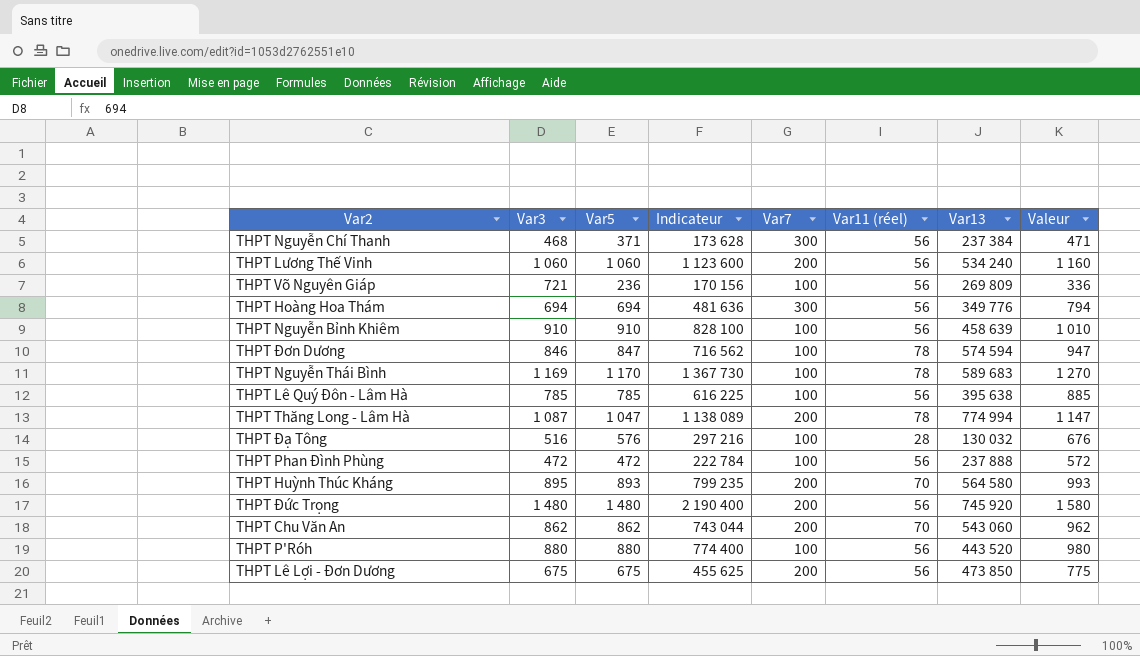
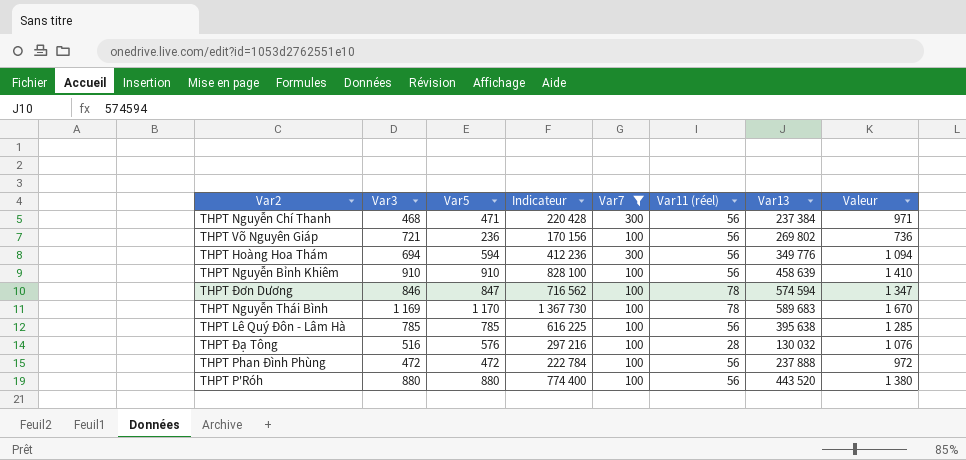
filter: none -> Var7 != 200
column Valeur | formula: [Var5] + 100 -> [Var5] + 500
THPT Nguyễn Chí Thanh | Var5: 371 -> 471
THPT Nguyễn Chí Thanh | Indicateur: 173 628 -> 220 428
THPT Võ Nguyên Giáp | Var13: 269 809 -> 269 802
THPT Hoàng Hoa Thám | Var5: 694 -> 594
THPT Hoàng Hoa Thám | Indicateur: 481 636 -> 412 236

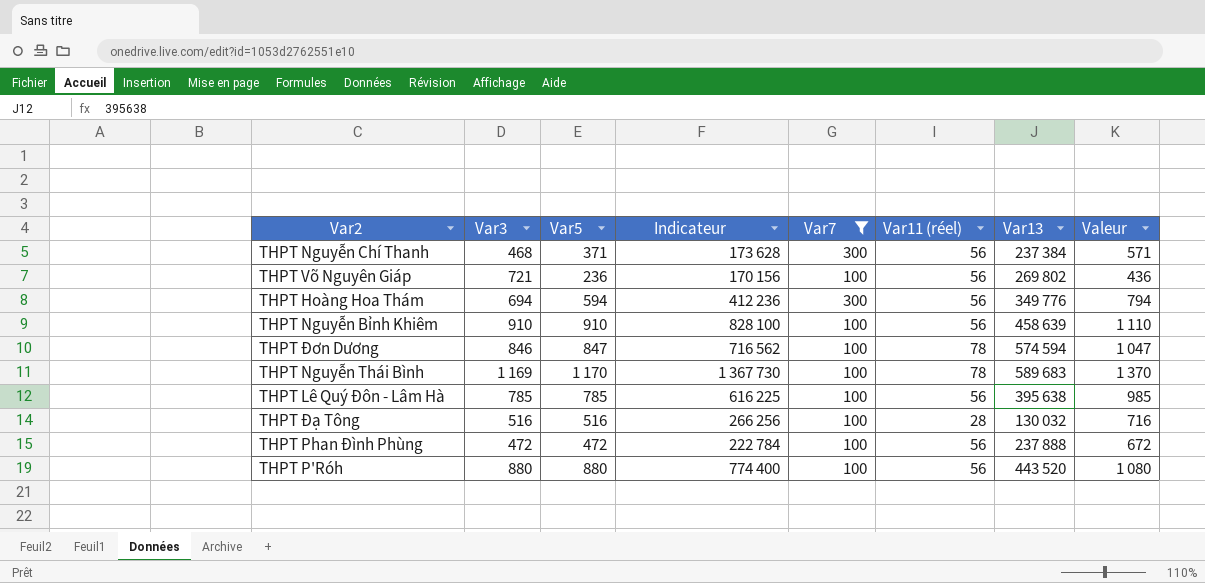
column Valeur | formula: [Var5] + 500 -> [Var5] + 200
THPT Nguyễn Chí Thanh | Var5: 471 -> 371
THPT Nguyễn Chí Thanh | Indicateur: 220 428 -> 173 628
THPT Đạ Tông | Var5: 576 -> 516
THPT Đạ Tông | Indicateur: 297 216 -> 266 256

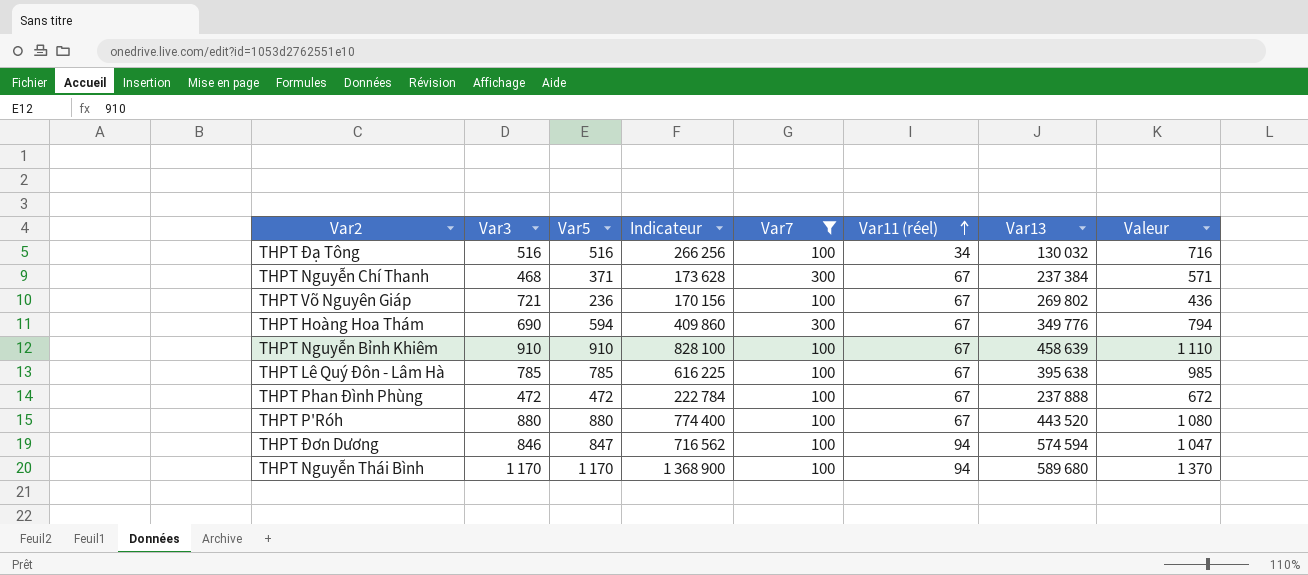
row order: none -> Var11 (réel) ascending
THPT Đạ Tông | Var11 (réel): 28 -> 34
THPT Nguyễn Chí Thanh | Var11 (réel): 56 -> 67
THPT Võ Nguyên Giáp | Var11 (réel): 56 -> 67
THPT Hoàng Hoa Thám | Var3: 694 -> 690
THPT Hoàng Hoa Thám | Indicateur: 412 236 -> 409 860
THPT Hoàng Hoa Thám | Var11 (réel): 56 -> 67
THPT Nguyễn Bỉnh Khiêm | Var11 (réel): 56 -> 67
THPT Lê Quý Đôn - Lâm Hà | Var11 (réel): 56 -> 67
THPT Phan Đình Phùng | Var11 (réel): 56 -> 67
THPT P'Róh | Var11 (réel): 56 -> 67
THPT Đơn Dương | Var11 (réel): 78 -> 94
THPT Nguyễn Thái Bình | Var3: 1 169 -> 1 170
THPT Nguyễn Thái Bình | Indicateur: 1 367 730 -> 1 368 900
THPT Nguyễn Thái Bình | Var11 (réel): 78 -> 94
THPT Nguyễn Thái Bình | Var13: 589 683 -> 589 680

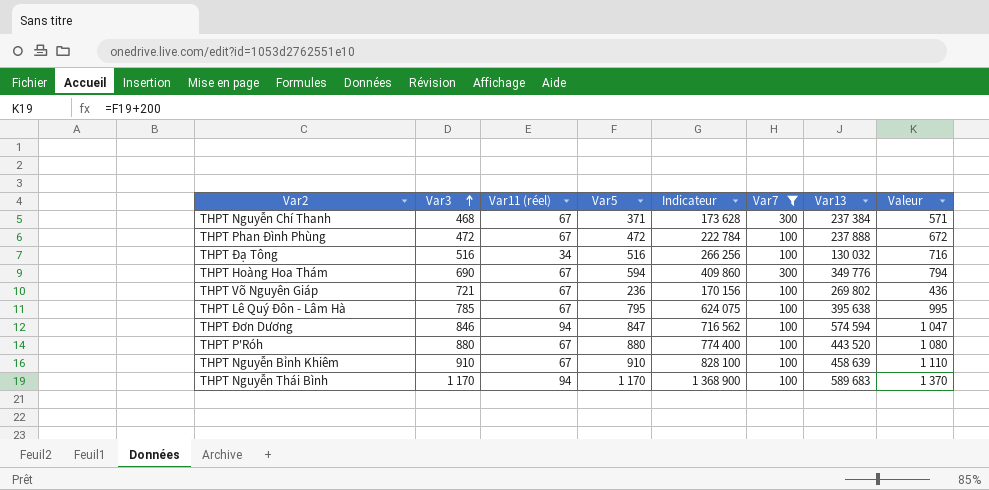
row order: Var11 (réel) ascending -> Var3 ascending
column Var11 (réel) | position: 6 -> 3
THPT Lê Quý Đôn - Lâm Hà | Var5: 785 -> 795
THPT Lê Quý Đôn - Lâm Hà | Indicateur: 616 225 -> 624 075
THPT Lê Quý Đôn - Lâm Hà | Valeur: 985 -> 995
THPT Nguyễn Thái Bình | Var13: 589 680 -> 589 683

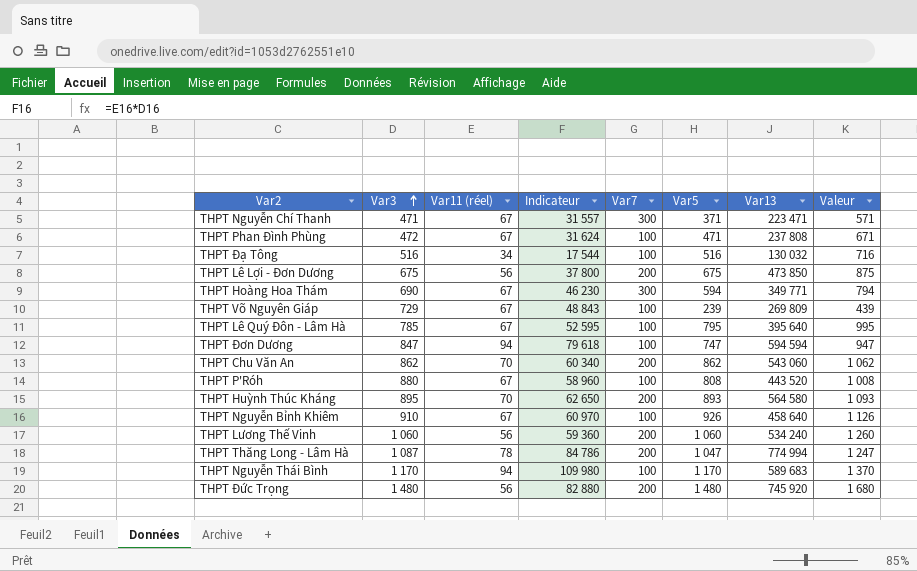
filter: Var7 != 200 -> none
column Indicateur | formula: [Var3] * [Var5] -> [Var3] * [Var11 (réel)]
column Var5 | position: 4 -> 6
THPT Nguyễn Chí Thanh | Var3: 468 -> 471
THPT Nguyễn Chí Thanh | Var13: 237 384 -> 223 471
THPT Phan Đình Phùng | Var5: 472 -> 471
THPT Phan Đình Phùng | Var13: 237 888 -> 237 808
THPT Phan Đình Phùng | Valeur: 672 -> 671
THPT Hoàng Hoa Thám | Var13: 349 776 -> 349 771
THPT Võ Nguyên Giáp | Var3: 721 -> 729
THPT Võ Nguyên Giáp | Var5: 236 -> 239
THPT Võ Nguyên Giáp | Var13: 269 802 -> 269 809
THPT Võ Nguyên Giáp | Valeur: 436 -> 439
THPT Lê Quý Đôn - Lâm Hà | Var13: 395 638 -> 395 640
THPT Đơn Dương | Var3: 846 -> 847
THPT Đơn Dương | Var5: 847 -> 747
THPT Đơn Dương | Var13: 574 594 -> 594 594
THPT Đơn Dương | Valeur: 1 047 -> 947
THPT P'Róh | Var5: 880 -> 808
THPT P'Róh | Valeur: 1 080 -> 1 008
THPT Nguyễn Bỉnh Khiêm | Var5: 910 -> 926
THPT Nguyễn Bỉnh Khiêm | Var13: 458 639 -> 458 640
THPT Nguyễn Bỉnh Khiêm | Valeur: 1 110 -> 1 126

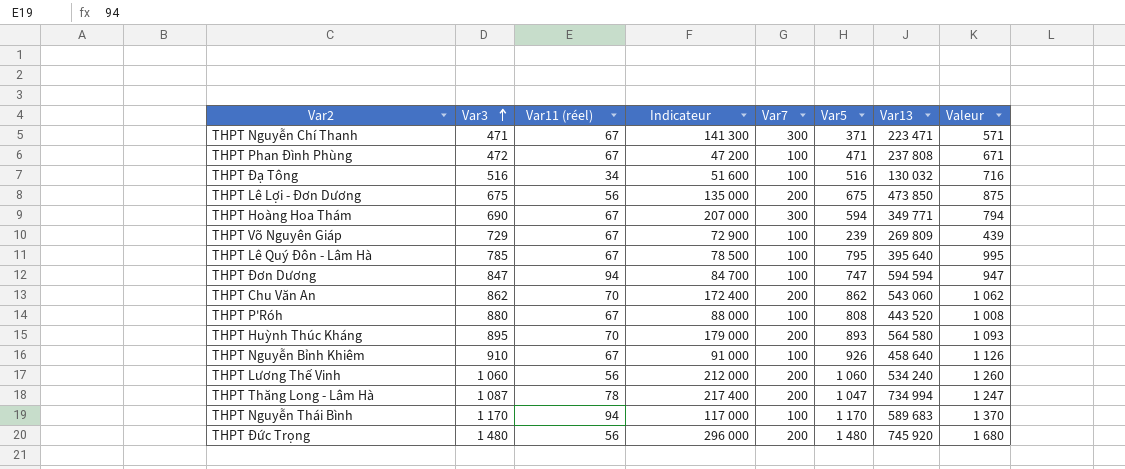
column Indicateur | formula: [Var3] * [Var11 (réel)] -> [Var3] * [Var7]
THPT Thăng Long - Lâm Hà | Var13: 774 994 -> 734 994

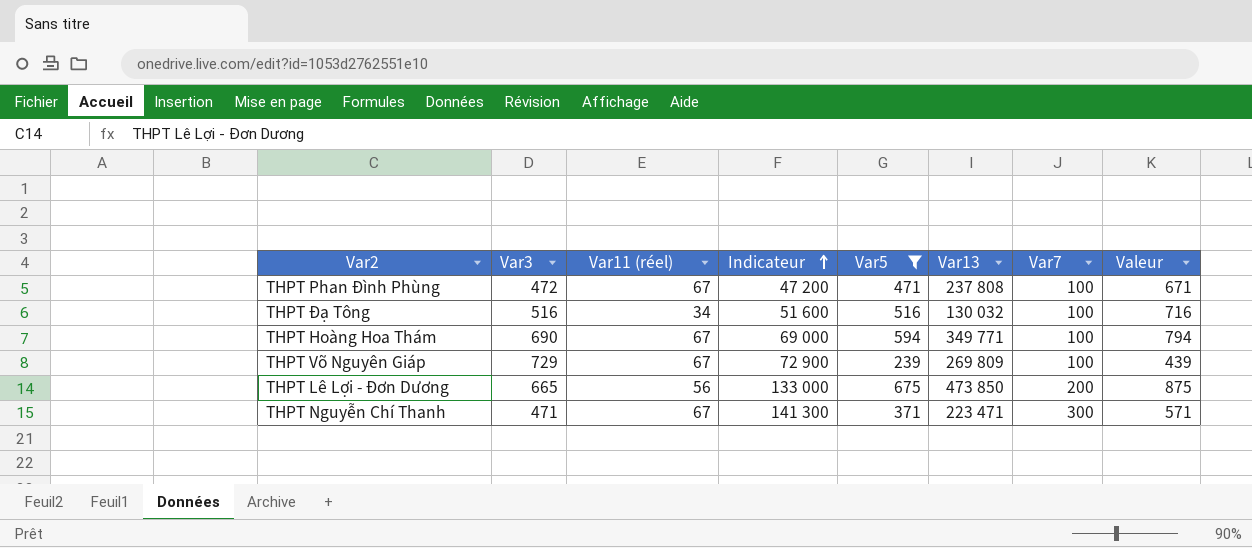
filter: none -> Var5 <= 675
row order: Var3 ascending -> Indicateur ascending
column Var7 | position: 5 -> 7
THPT Hoàng Hoa Thám | Indicateur: 207 000 -> 69 000
THPT Hoàng Hoa Thám | Var7: 300 -> 100
THPT Lê Lợi - Đơn Dương | Var3: 675 -> 665
THPT Lê Lợi - Đơn Dương | Indicateur: 135 000 -> 133 000

